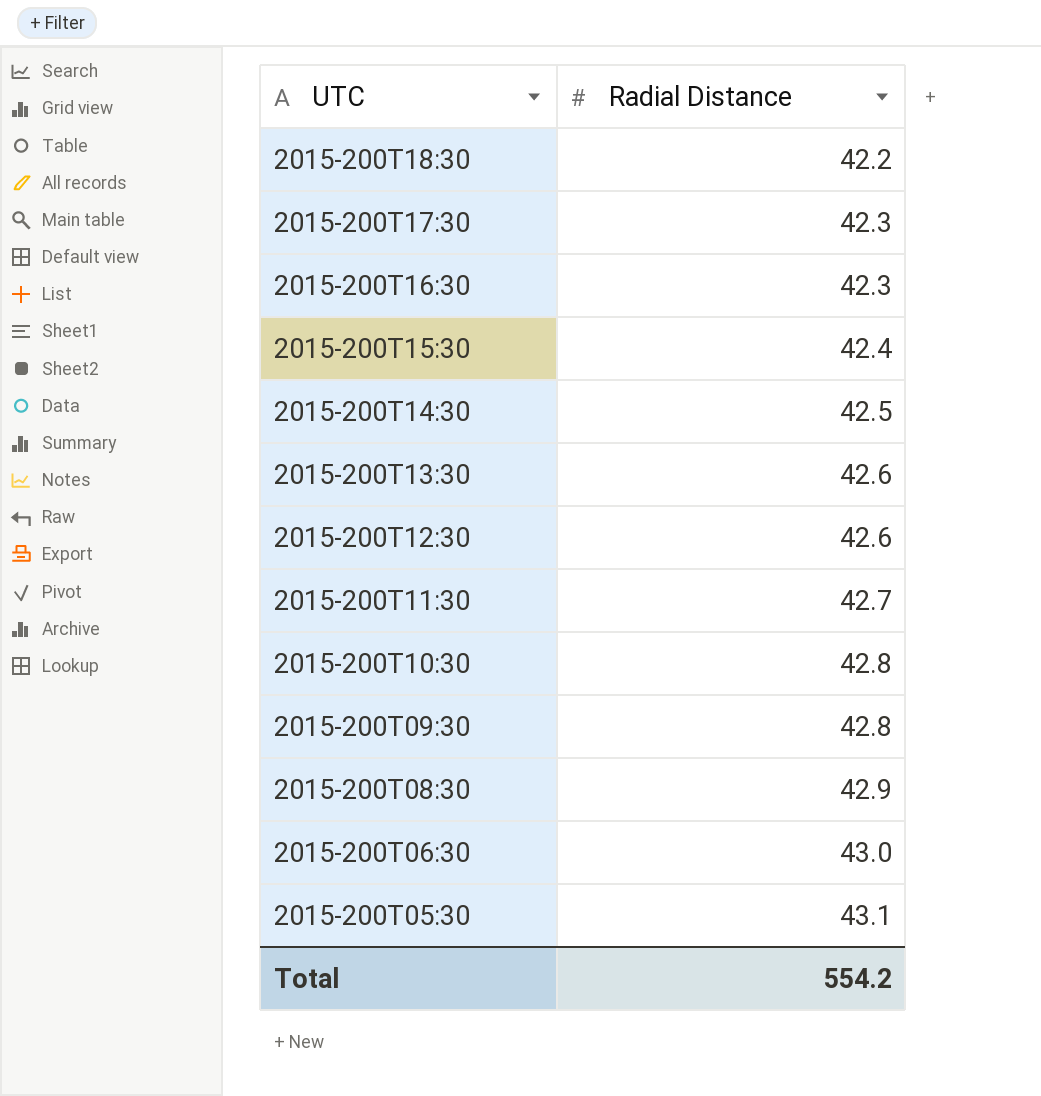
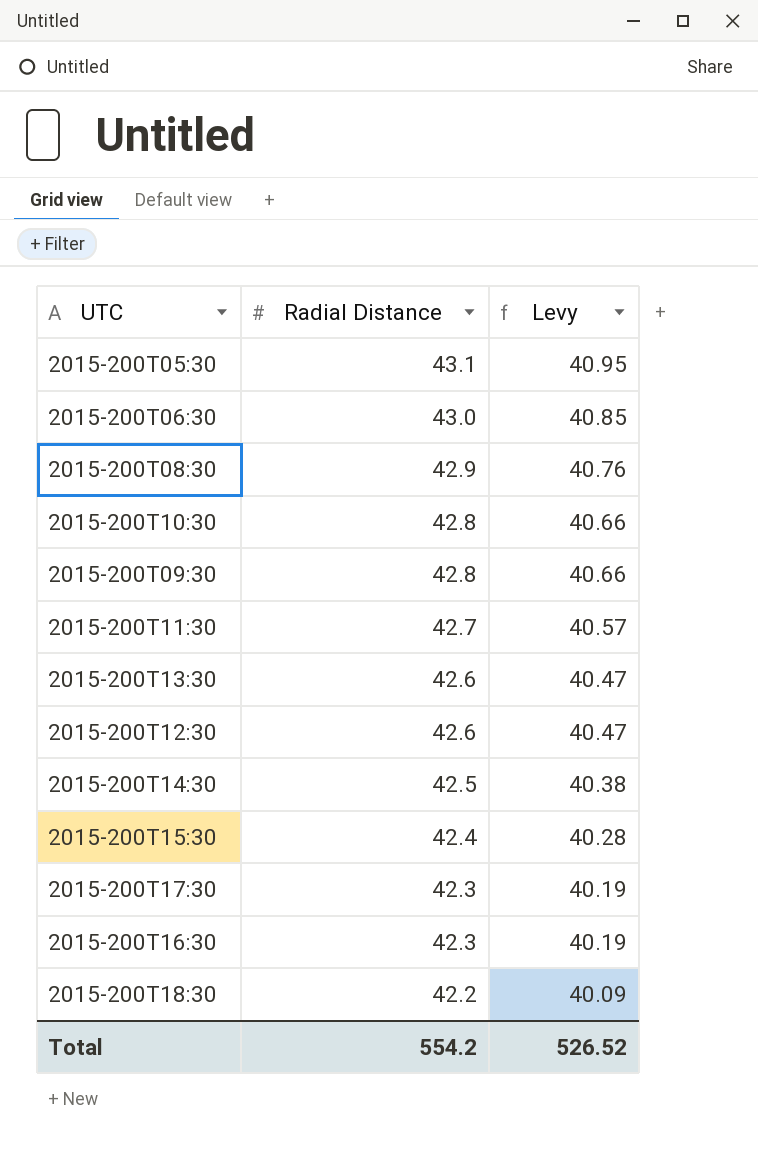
row order: UTC descending -> Radial Distance descending
column Levy | formula: none -> [Radial Distance] * 0.95

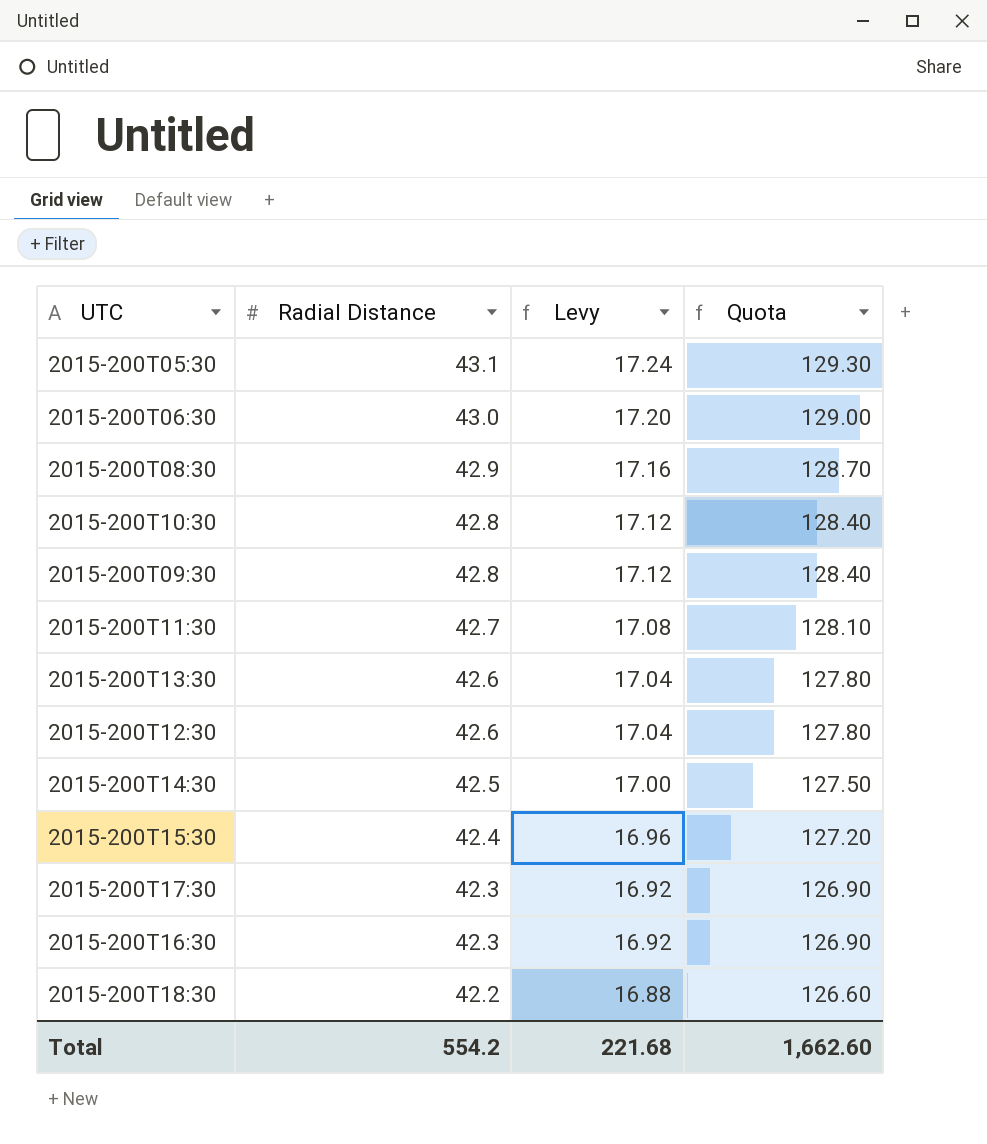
column Levy | formula: [Radial Distance] * 0.95 -> [Radial Distance] * 0.4
column Quota | formula: none -> [Radial Distance] * 3
Total | Levy: 526.52 -> 221.68

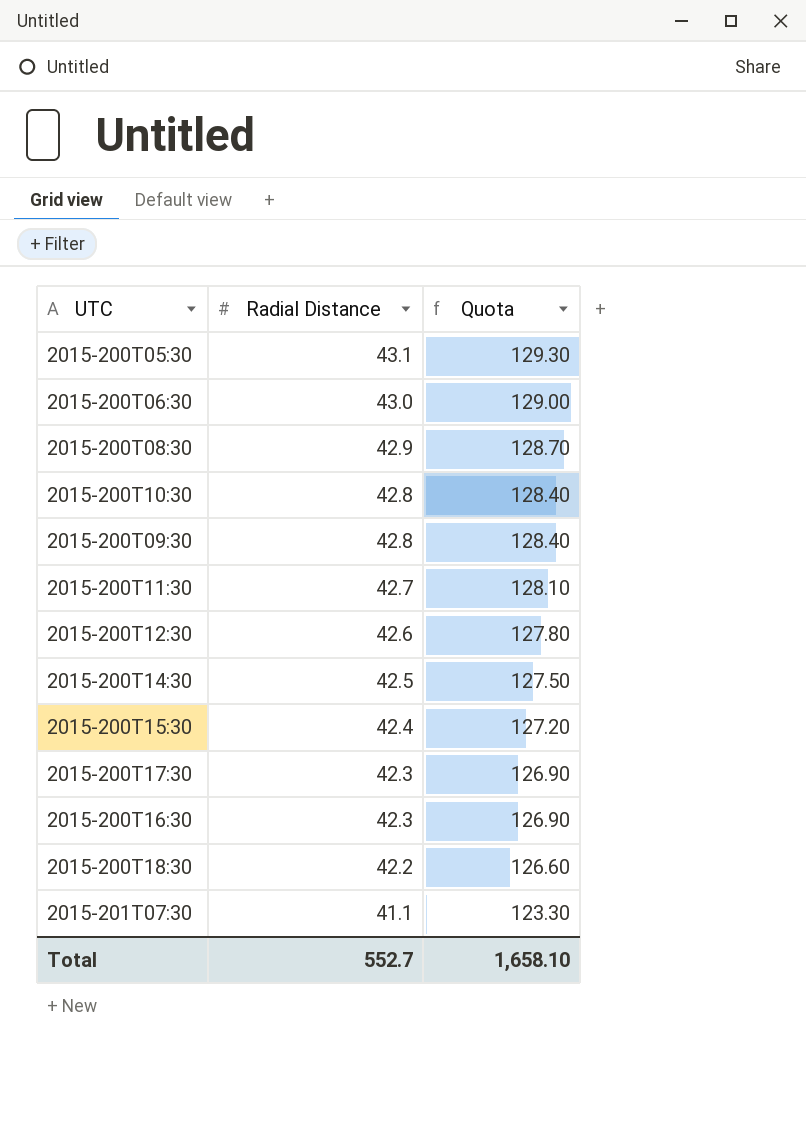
column Levy | formula: [Radial Distance] * 0.4 -> none
row 2015-200T13:30: 42.6 | 17.04 | 127.80 -> none
row 2015-201T07:30: none -> 41.1 | 123.30
Total | Radial Distance: 554.2 -> 552.7
Total | Quota: 1,662.60 -> 1,658.10

